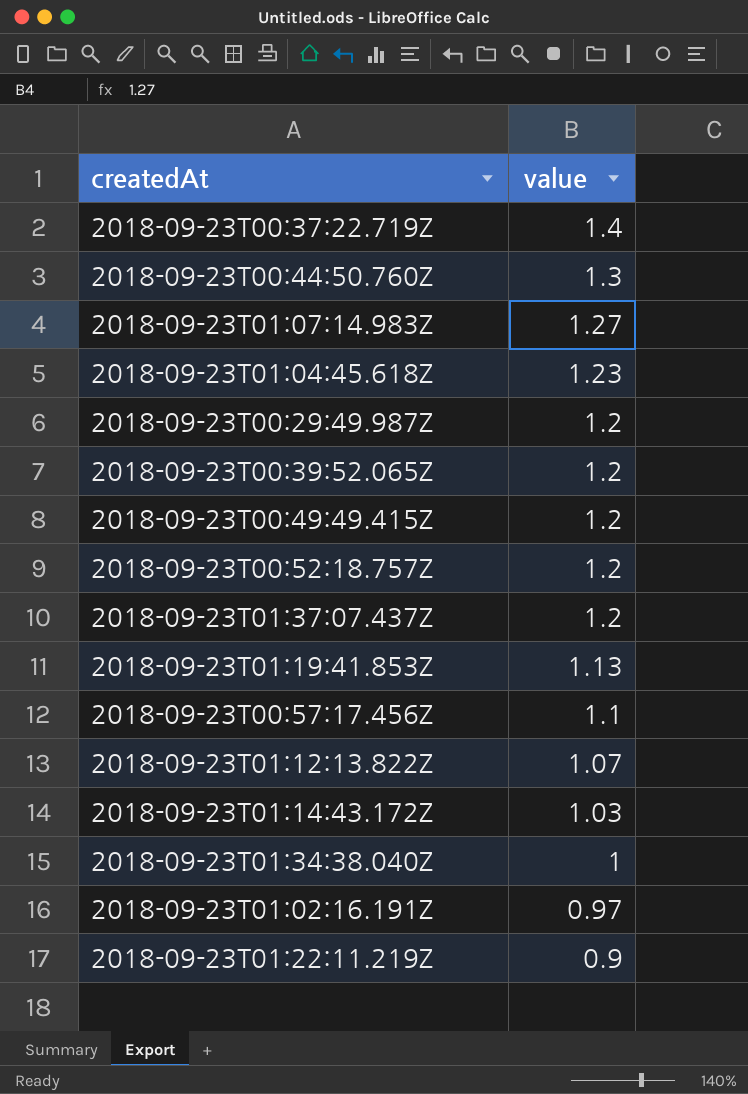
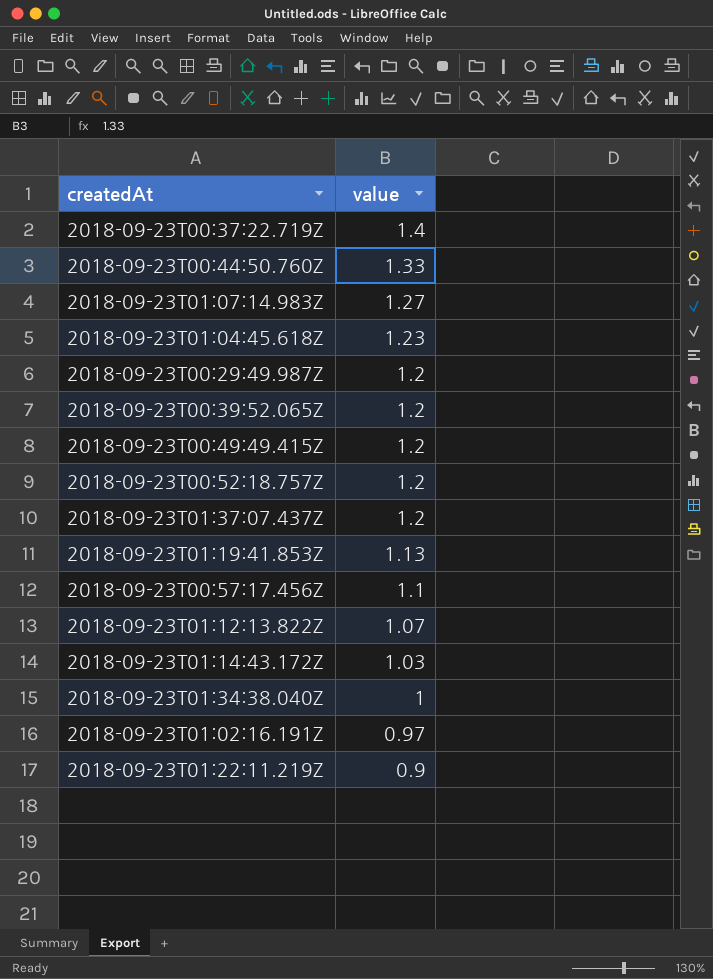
2018-09-23T00:44:50.760Z | value: 1.3 -> 1.33

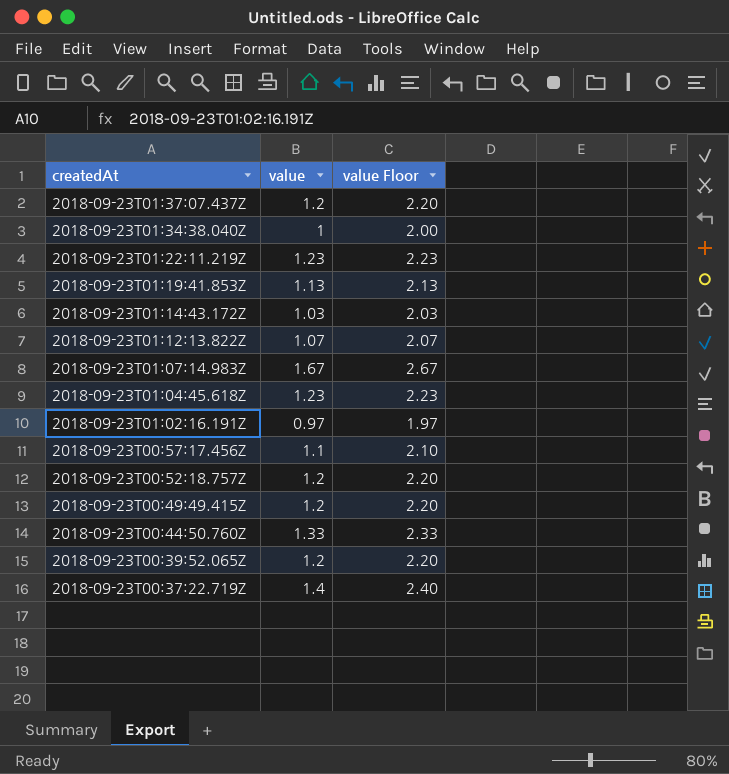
row order: value descending -> createdAt descending
column value Floor | formula: none -> [value] + 1
row 2018-09-23T00:29:49.987Z: 1.2 -> none
2018-09-23T01:22:11.219Z | value: 0.9 -> 1.23
2018-09-23T01:07:14.983Z | value: 1.27 -> 1.67

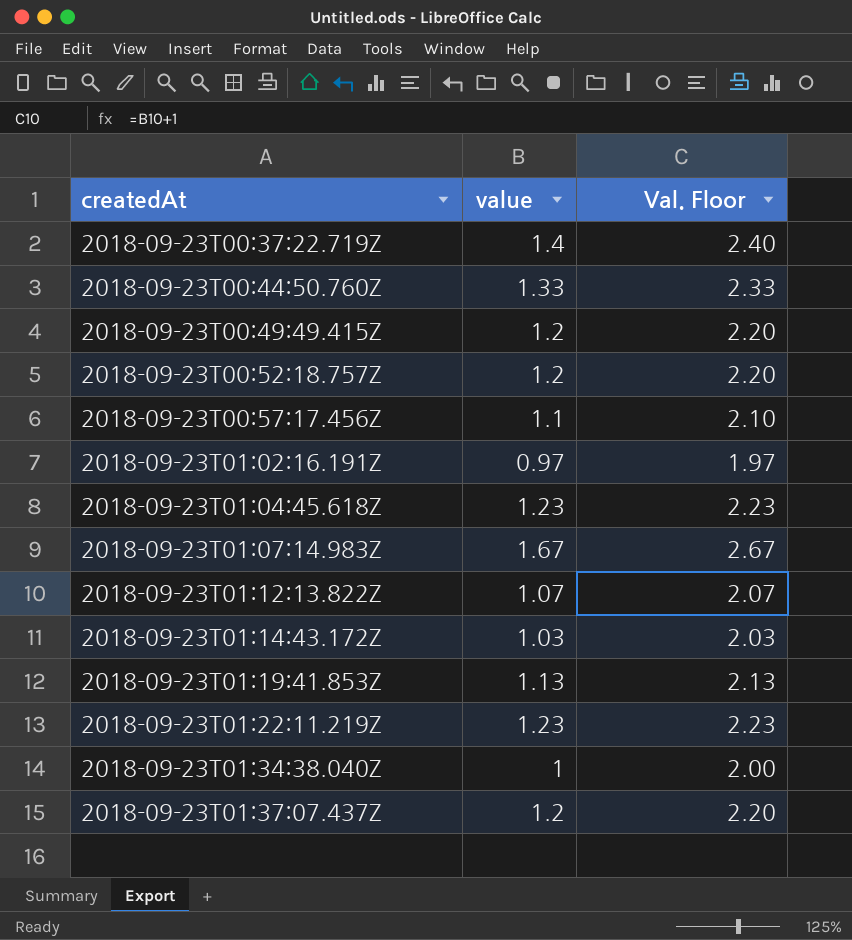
row order: createdAt descending -> createdAt ascending
column name: value Floor -> Val. Floor
row 2018-09-23T00:39:52.065Z: 1.2 | 2.20 -> none

